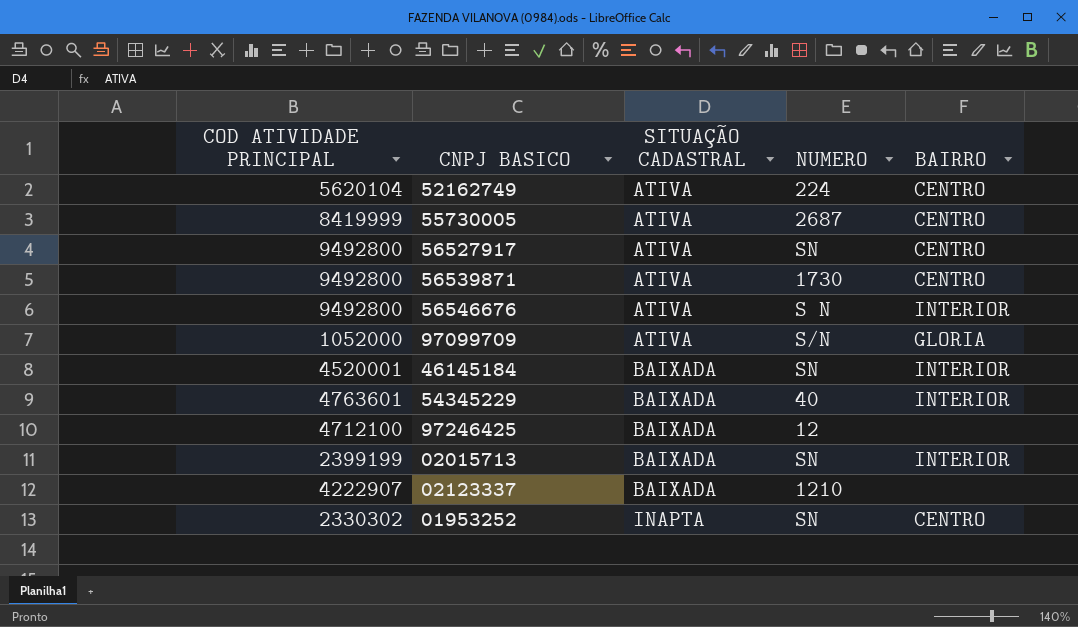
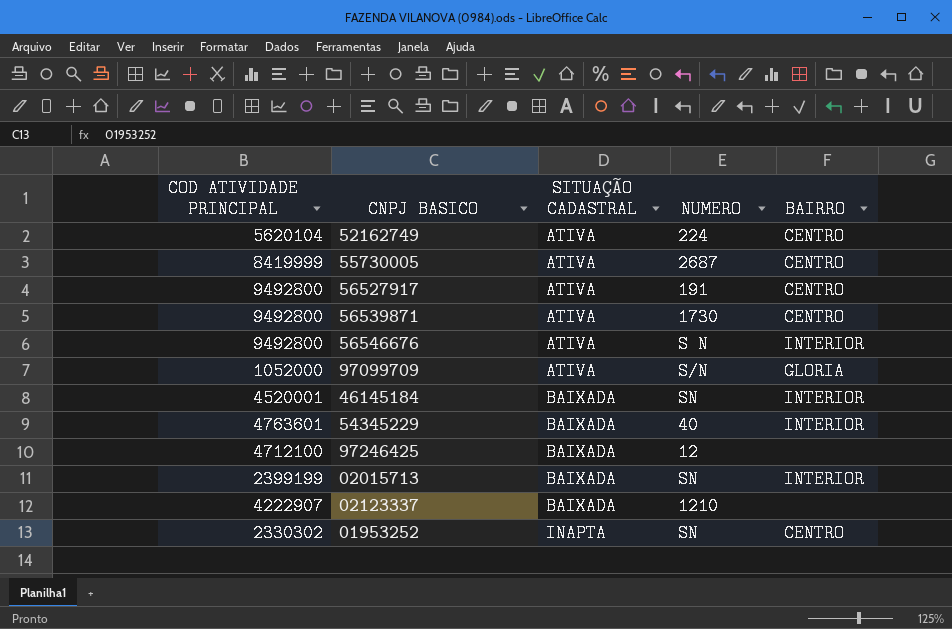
56527917 | NUMERO: SN -> 191

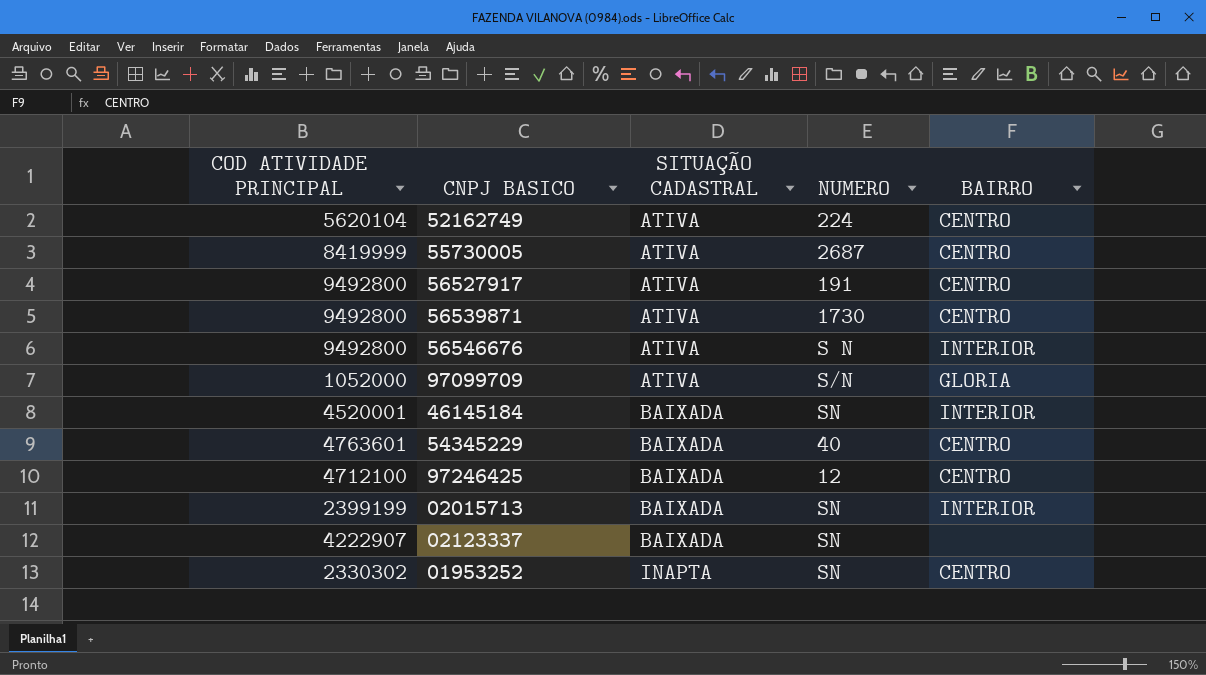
54345229 | BAIRRO: INTERIOR -> CENTRO
97246425 | BAIRRO: none -> CENTRO
02123337 | NUMERO: 1210 -> SN

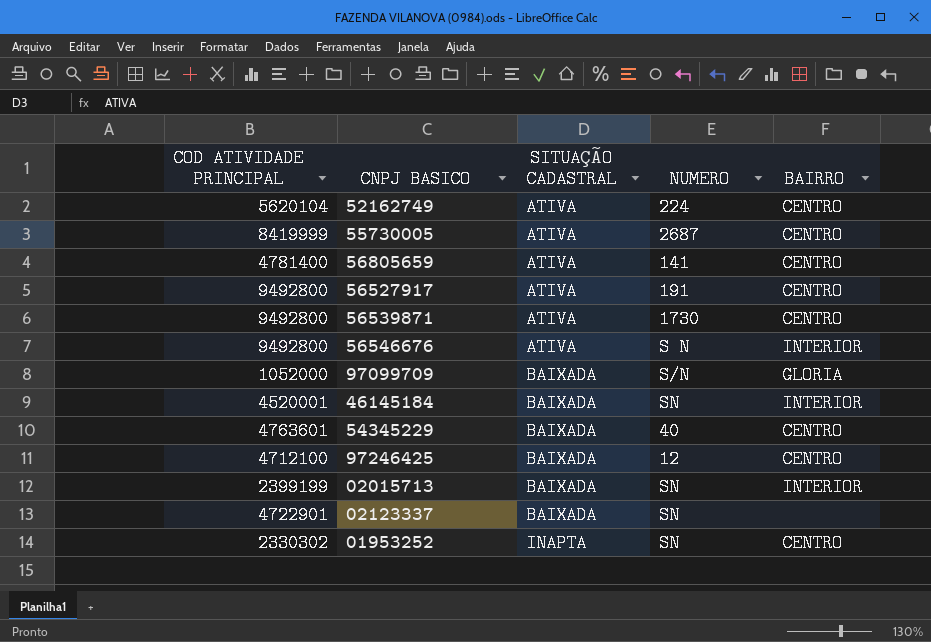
row 56805659: none -> 4781400 | ATIVA | 141 | CENTRO
97099709 | SITUAÇÃO CADASTRAL: ATIVA -> BAIXADA
02123337 | COD ATIVIDADE PRINCIPAL: 4222907 -> 4722901

